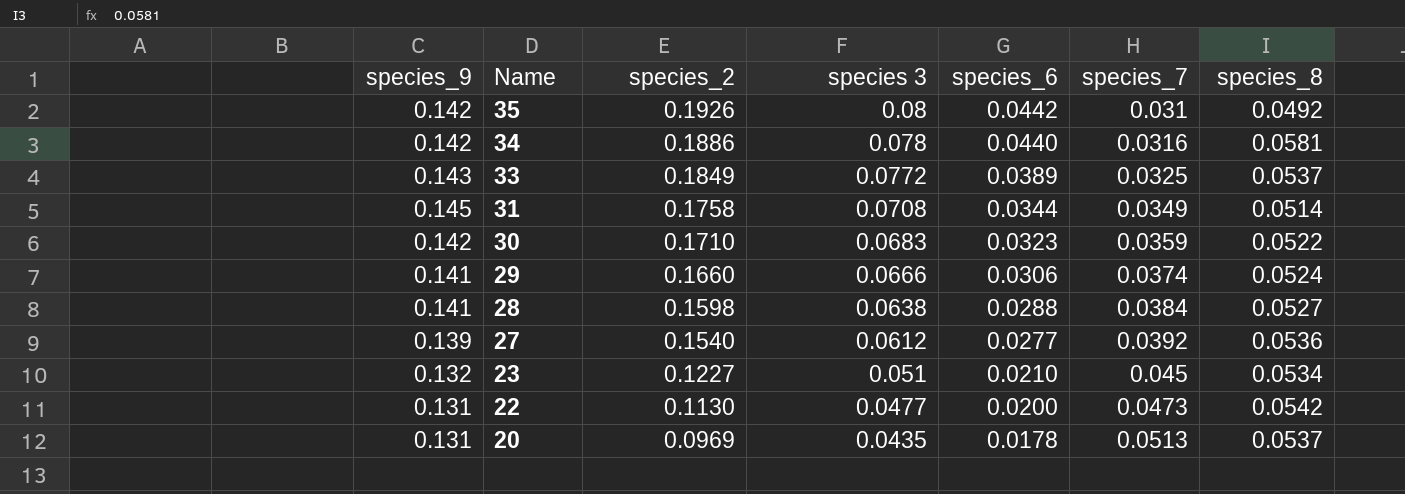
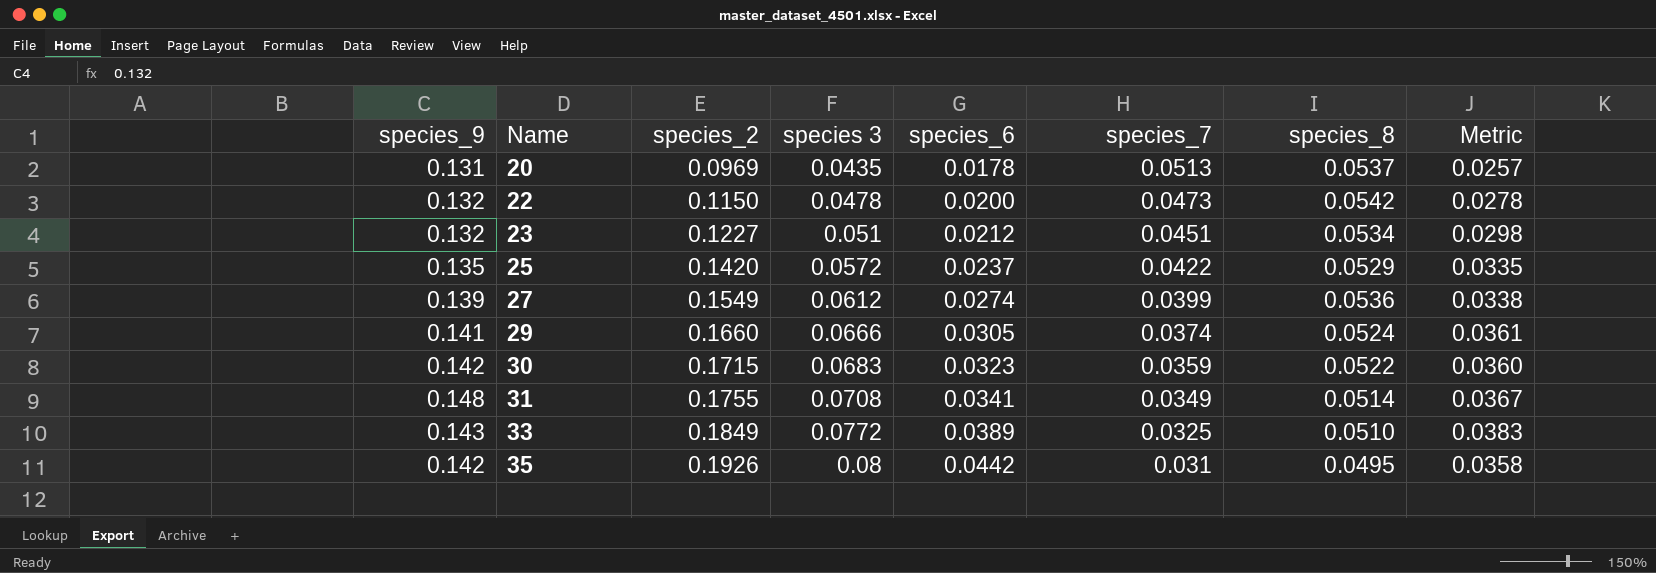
row order: Name descending -> Name ascending
column Metric | formula: none -> [species 3] - [species_6]
row 34: 0.142 | 0.1886 | 0.078 | 0.0440 | 0.0316 | 0.0581 -> none
row 28: 0.141 | 0.1598 | 0.0638 | 0.0288 | 0.0384 | 0.0527 -> none
22 | species_9: 0.131 -> 0.132
22 | species_2: 0.1130 -> 0.1150
22 | species 3: 0.0477 -> 0.0478
23 | species_6: 0.0210 -> 0.0212
23 | species_7: 0.045 -> 0.0451
row 25: none -> 0.135 | 0.1420 | 0.0572 | 0.0237 | 0.0422 | 0.0529 | 0.0335
27 | species_2: 0.1540 -> 0.1549
27 | species_6: 0.0277 -> 0.0274
27 | species_7: 0.0392 -> 0.0399
29 | species_6: 0.0306 -> 0.0305
30 | species_2: 0.1710 -> 0.1715
31 | species_9: 0.145 -> 0.148
31 | species_2: 0.1758 -> 0.1755
31 | species_6: 0.0344 -> 0.0341
33 | species_8: 0.0537 -> 0.0510
35 | species_8: 0.0492 -> 0.0495

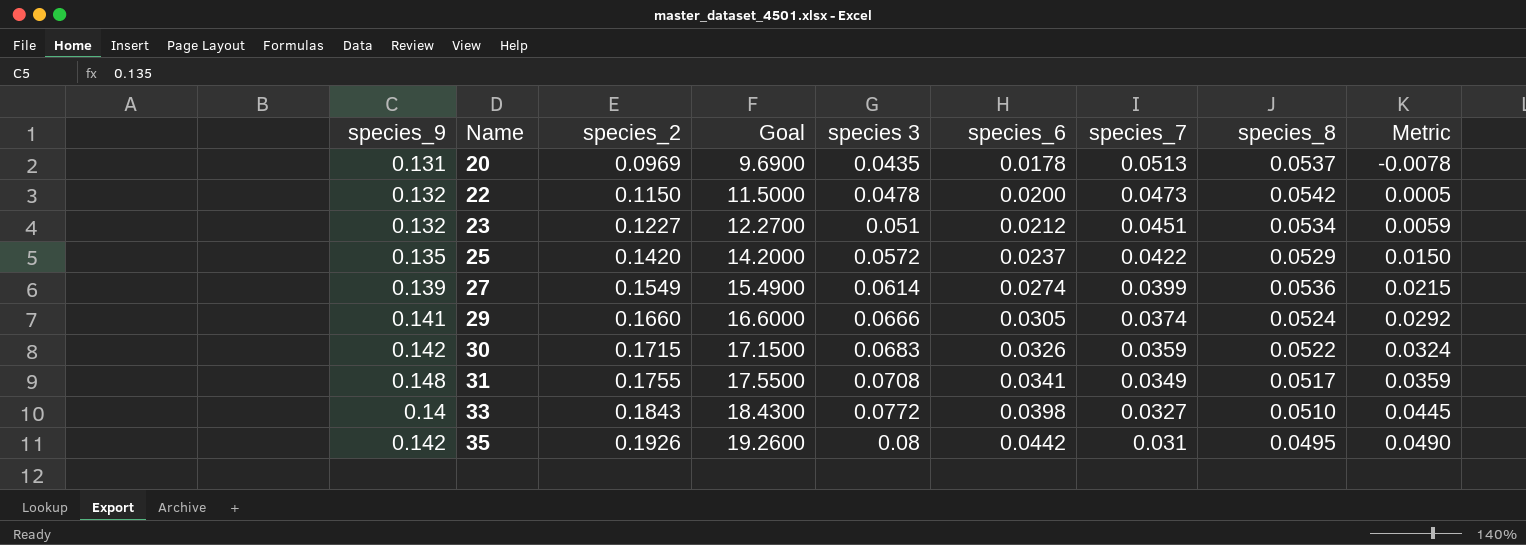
column Goal | formula: none -> [species_2] * 100
column Metric | formula: [species 3] - [species_6] -> [species 3] - [species_7]
27 | species 3: 0.0612 -> 0.0614
30 | species_6: 0.0323 -> 0.0326
31 | species_8: 0.0514 -> 0.0517
33 | species_9: 0.143 -> 0.14
33 | species_2: 0.1849 -> 0.1843
33 | species_6: 0.0389 -> 0.0398
33 | species_7: 0.0325 -> 0.0327

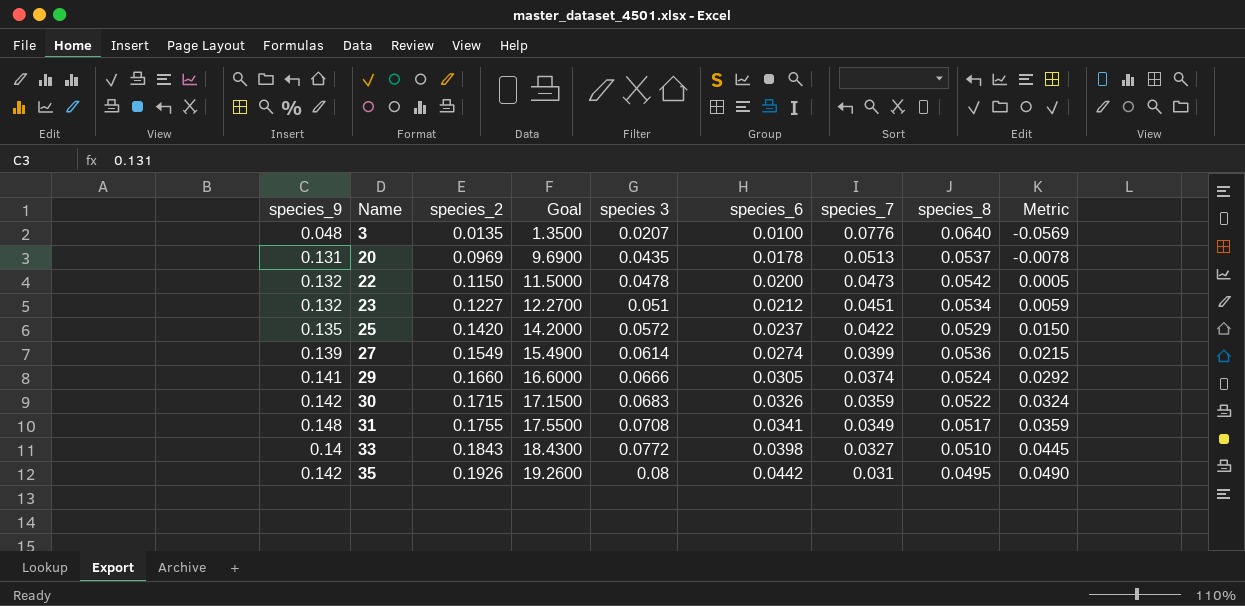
row 3: none -> 0.048 | 0.0135 | 1.3500 | 0.0207 | 0.0100 | 0.0776 | 0.0640 | -0.0569

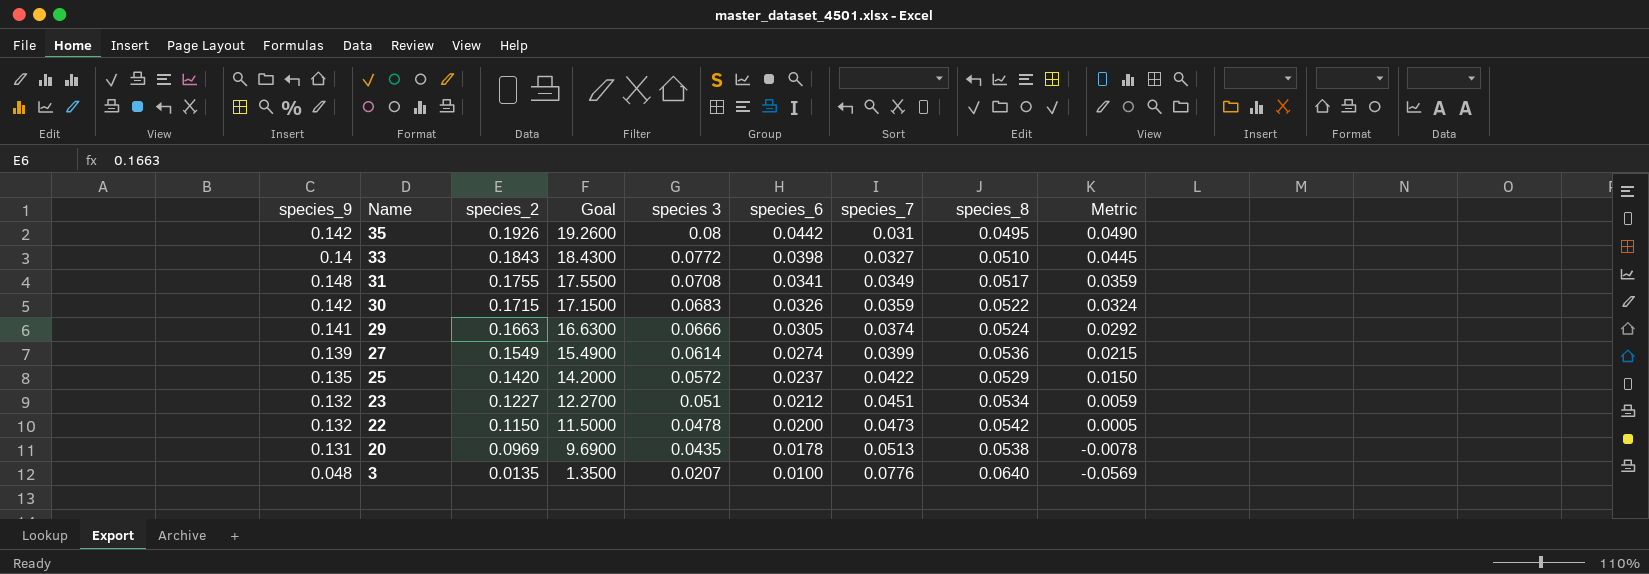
row order: Name ascending -> Name descending
29 | species_2: 0.1660 -> 0.1663
29 | Goal: 16.6000 -> 16.6300
20 | species_8: 0.0537 -> 0.0538

